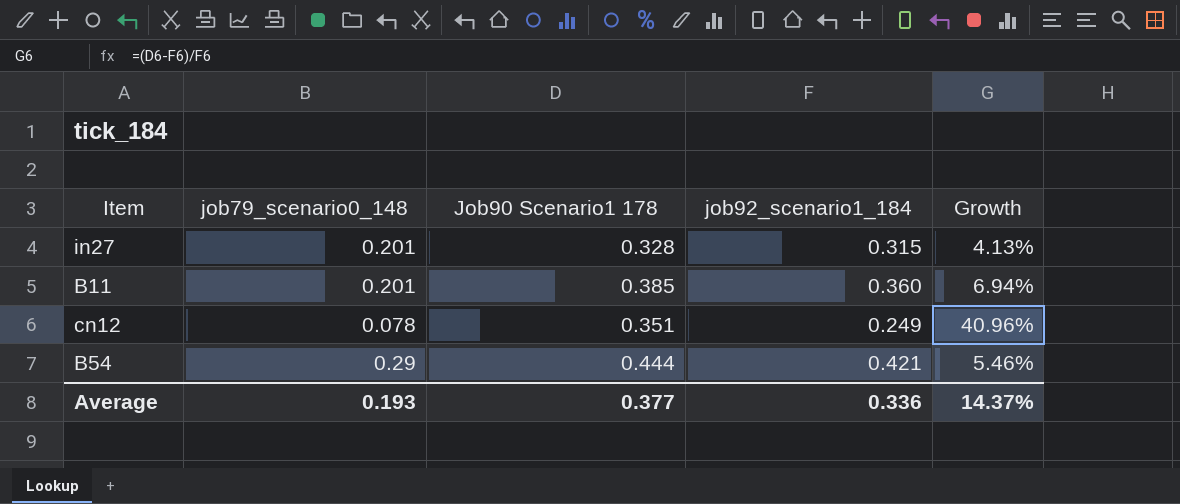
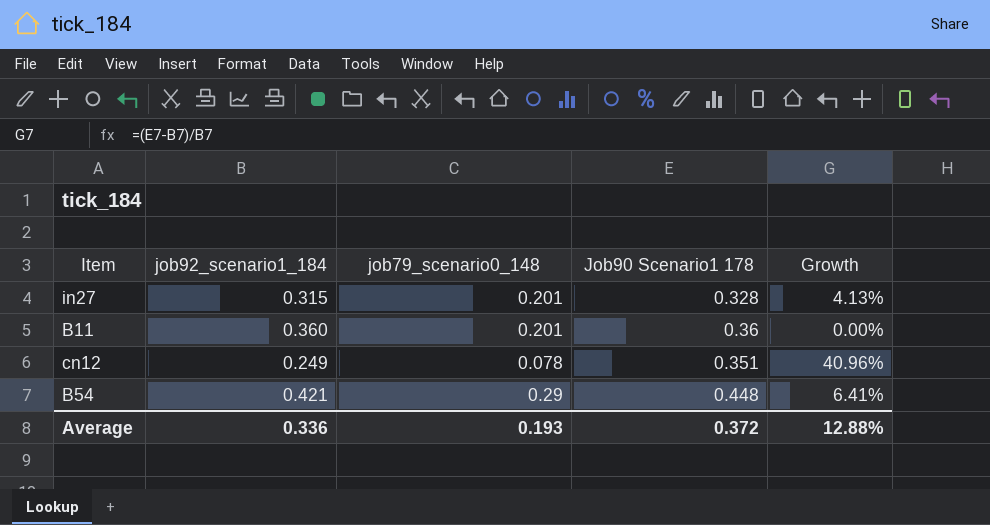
column job92_scenario1_184 | position: 4 -> 2
B11 | Job90 Scenario1 178: 0.385 -> 0.36
B11 | Growth: 6.94% -> 0.00%
B54 | Job90 Scenario1 178: 0.444 -> 0.448
B54 | Growth: 5.46% -> 6.41%
Average | Job90 Scenario1 178: 0.377 -> 0.372
Average | Growth: 14.37% -> 12.88%

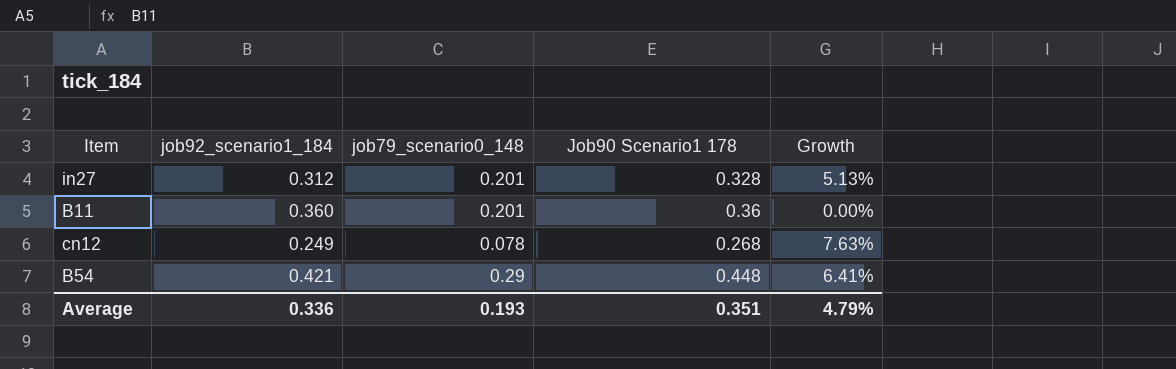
in27 | job92_scenario1_184: 0.315 -> 0.312
in27 | Growth: 4.13% -> 5.13%
cn12 | Job90 Scenario1 178: 0.351 -> 0.268
cn12 | Growth: 40.96% -> 7.63%
Average | Job90 Scenario1 178: 0.372 -> 0.351
Average | Growth: 12.88% -> 4.79%

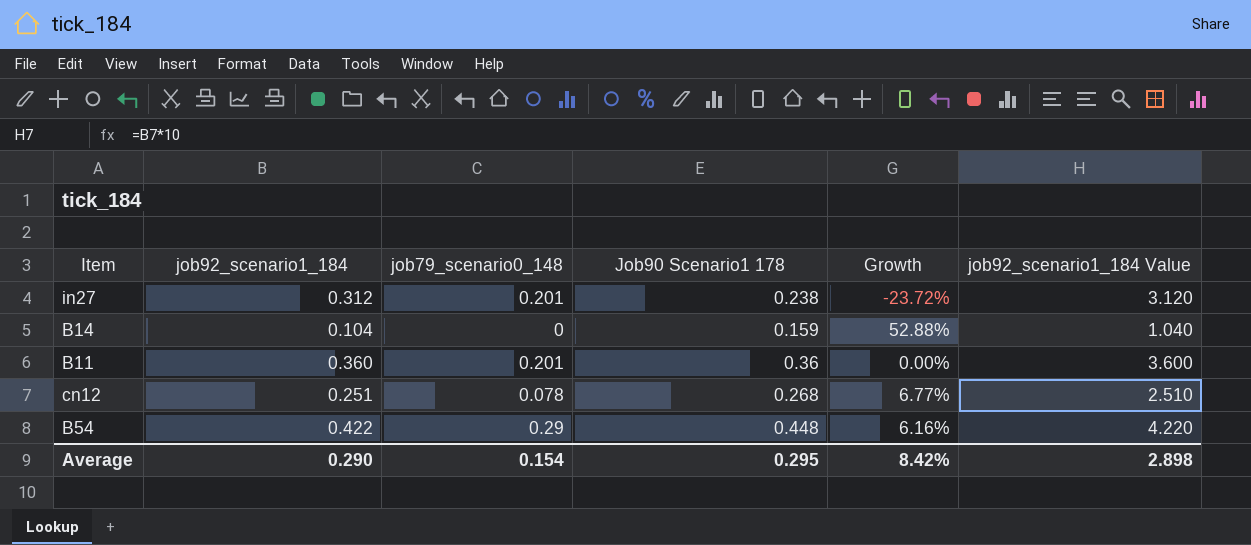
column job92_scenario1_184 Value | formula: none -> [job92_scenario1_184] * 10
in27 | Job90 Scenario1 178: 0.328 -> 0.238
in27 | Growth: 5.13% -> -23.72%
row B14: none -> 0.104 | 0 | 0.159 | 52.88% | 1.040
cn12 | job92_scenario1_184: 0.249 -> 0.251
cn12 | Growth: 7.63% -> 6.77%
B54 | job92_scenario1_184: 0.421 -> 0.422
B54 | Growth: 6.41% -> 6.16%
Average | job92_scenario1_184: 0.336 -> 0.290
Average | job79_scenario0_148: 0.193 -> 0.154
Average | Job90 Scenario1 178: 0.351 -> 0.295
Average | Growth: 4.79% -> 8.42%

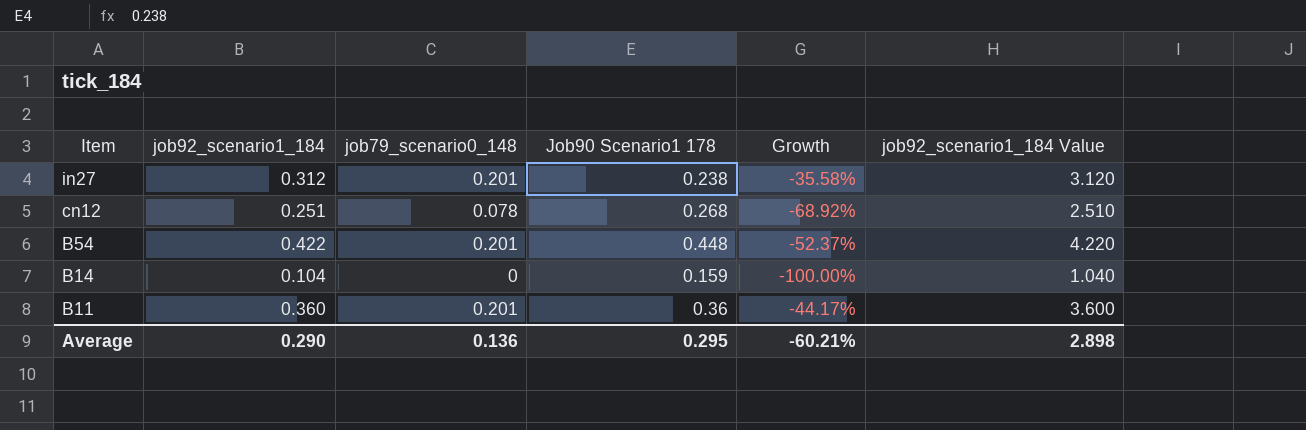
row order: none -> Item descending
column Growth | formula: ([Job90 Scenario1 178] - [job92_scenario1_184]) / [job92_scenario1_184] -> ([job79_scenario0_148] - [job92_scenario1_184]) / [job92_scenario1_184]
B54 | job79_scenario0_148: 0.29 -> 0.201
Average | job79_scenario0_148: 0.154 -> 0.136
Average | Growth: 8.42% -> -60.21%

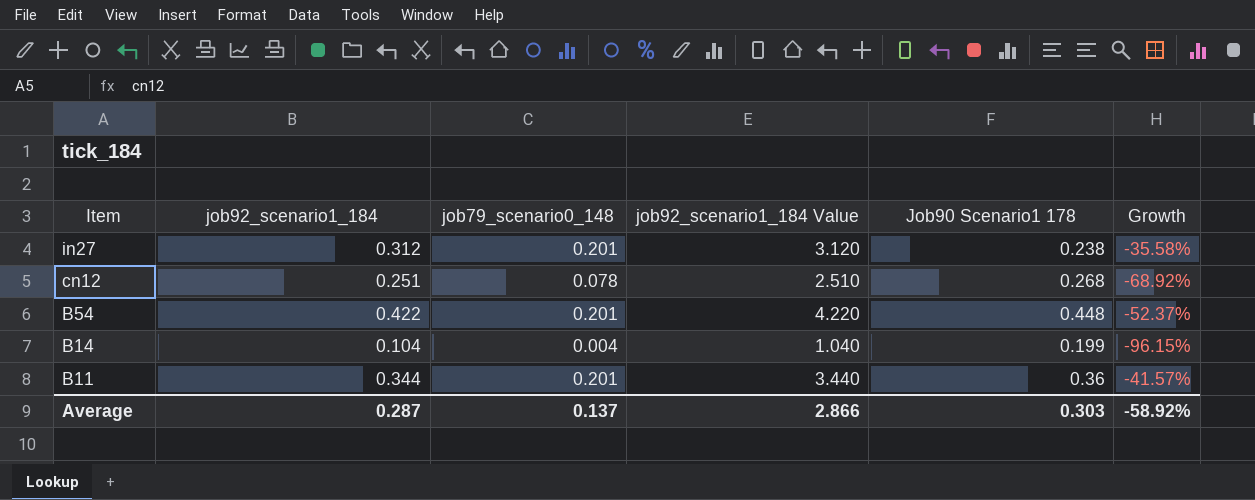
column job92_scenario1_184 Value | position: 6 -> 4
B14 | job79_scenario0_148: 0 -> 0.004
B14 | Job90 Scenario1 178: 0.159 -> 0.199
B14 | Growth: -100.00% -> -96.15%
B11 | job92_scenario1_184: 0.360 -> 0.344
B11 | job92_scenario1_184 Value: 3.600 -> 3.440
B11 | Growth: -44.17% -> -41.57%
Average | job92_scenario1_184: 0.290 -> 0.287
Average | job79_scenario0_148: 0.136 -> 0.137
Average | job92_scenario1_184 Value: 2.898 -> 2.866
Average | Job90 Scenario1 178: 0.295 -> 0.303
Average | Growth: -60.21% -> -58.92%

